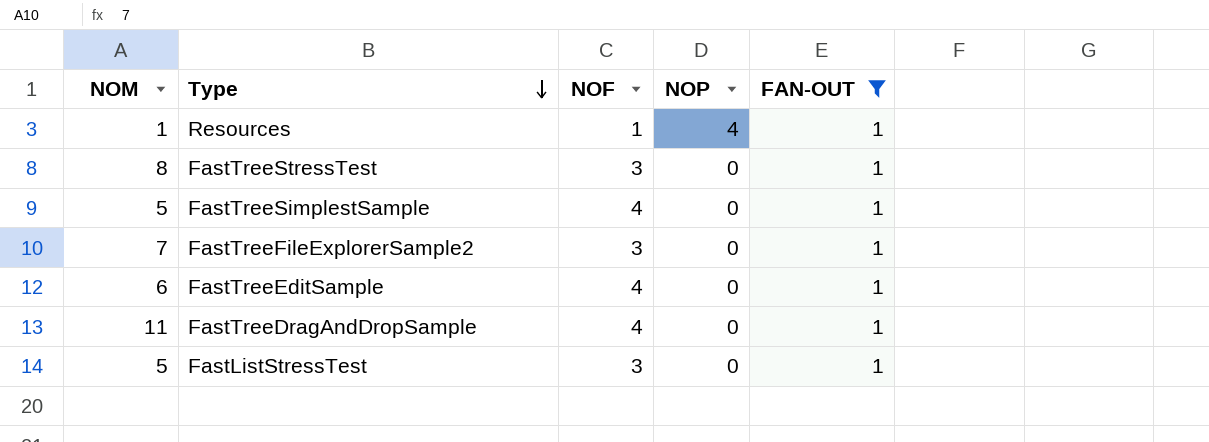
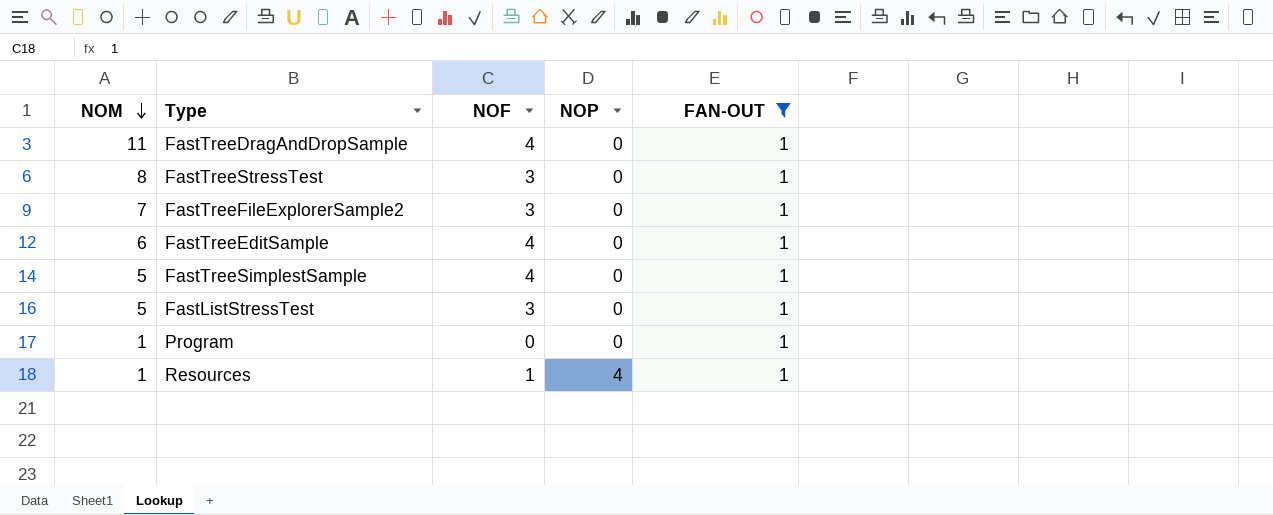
row order: Type descending -> NOM descending
row Program: none -> 1 | 0 | 0 | 1

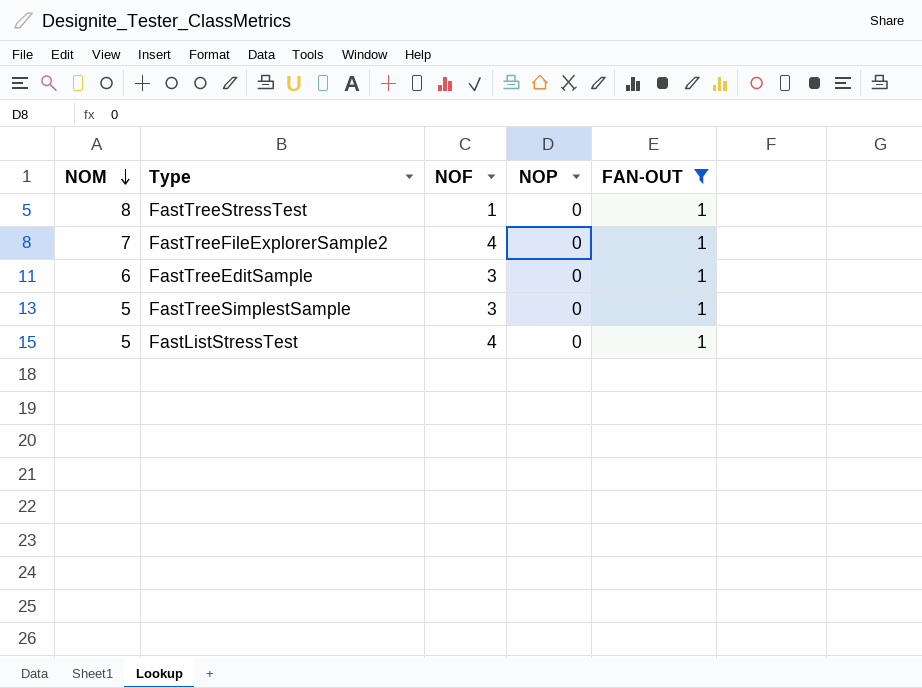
row FastTreeDragAndDropSample: 11 | 4 | 0 | 1 -> none
row Program: 1 | 0 | 0 | 1 -> none
row Resources: 1 | 1 | 4 | 1 -> none
FastTreeStressTest | NOF: 3 -> 1
FastTreeFileExplorerSample2 | NOF: 3 -> 4
FastTreeEditSample | NOF: 4 -> 3
FastTreeSimplestSample | NOF: 4 -> 3
FastListStressTest | NOF: 3 -> 4

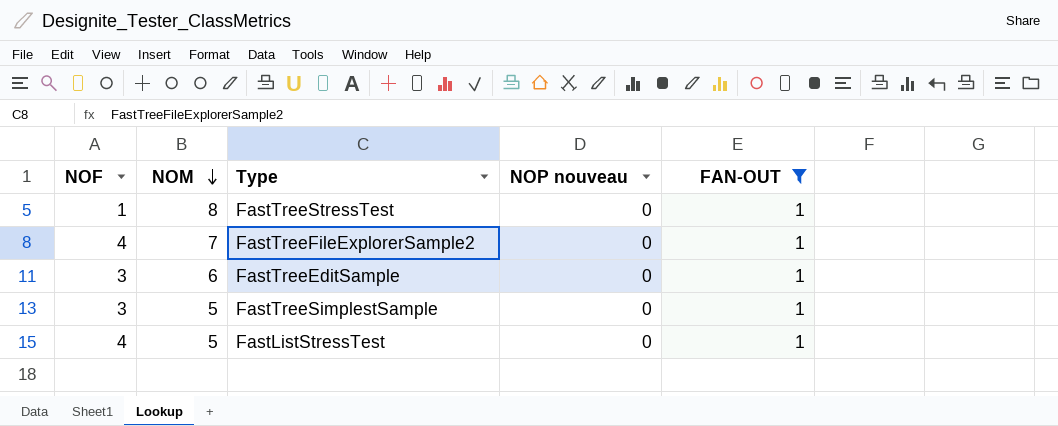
column NOF | position: 3 -> 1
column name: NOP -> NOP nouveau

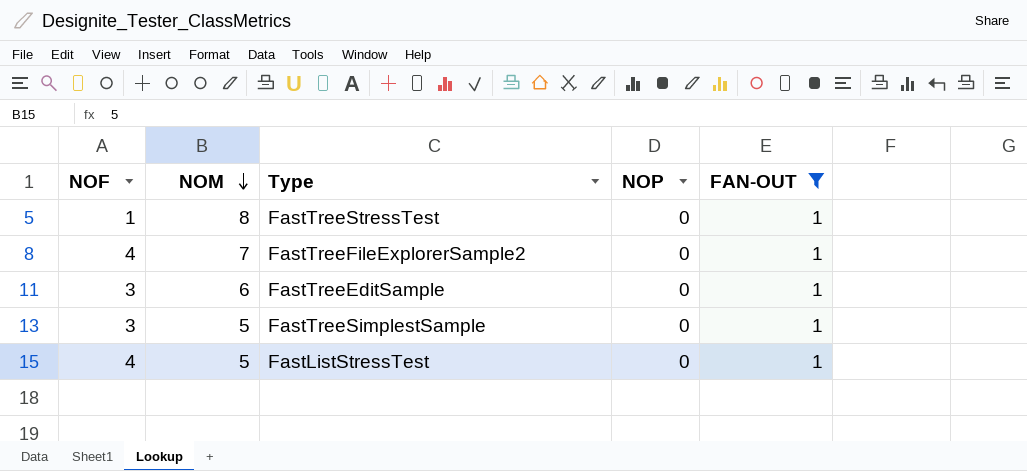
column name: NOP nouveau -> NOP

